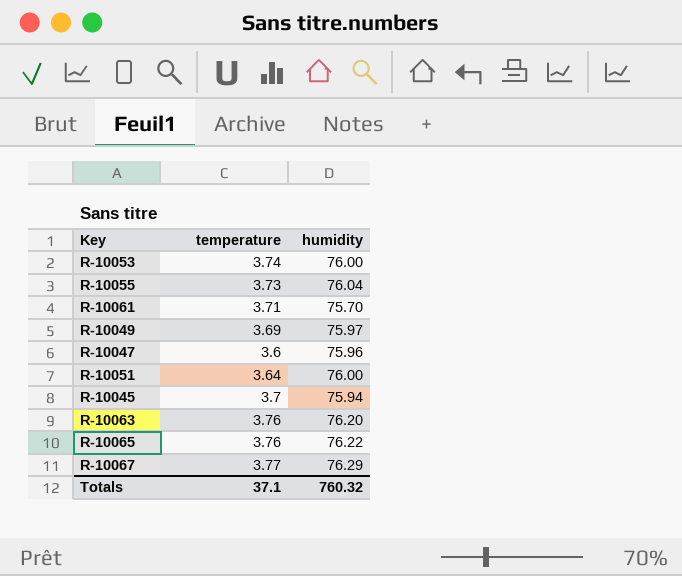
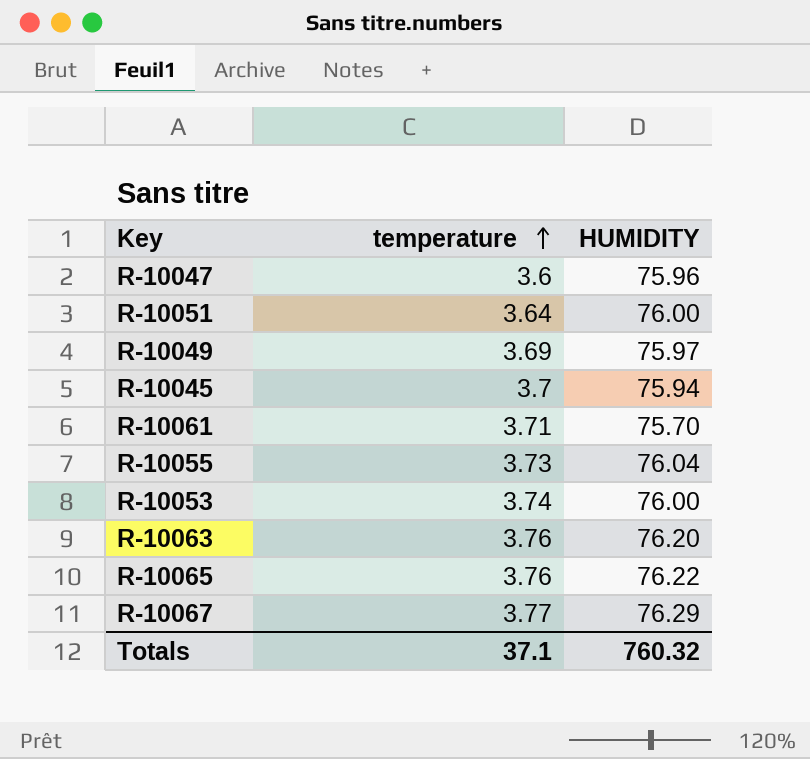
row order: none -> temperature ascending
column name: humidity -> HUMIDITY

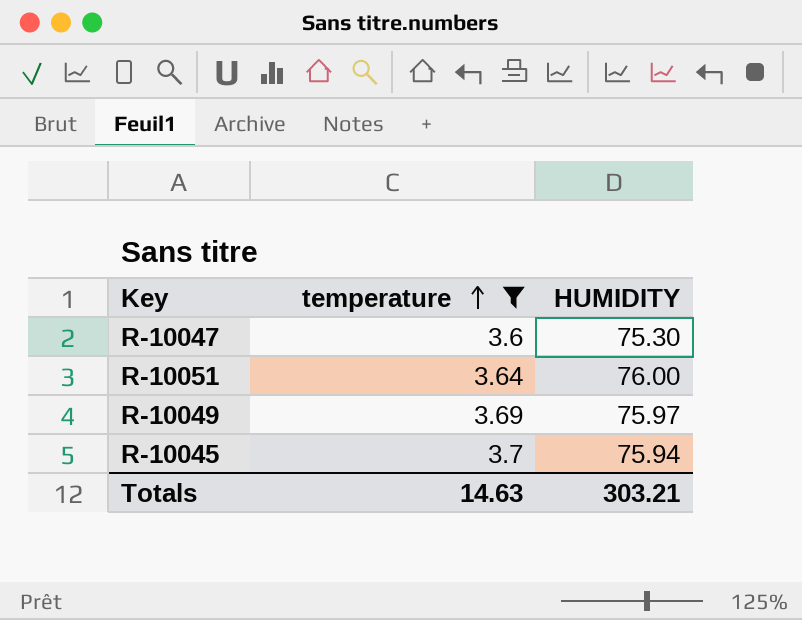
filter: none -> temperature <= 3.7
R-10047 | HUMIDITY: 75.96 -> 75.30
Totals | temperature: 37.1 -> 14.63
Totals | HUMIDITY: 760.32 -> 303.21

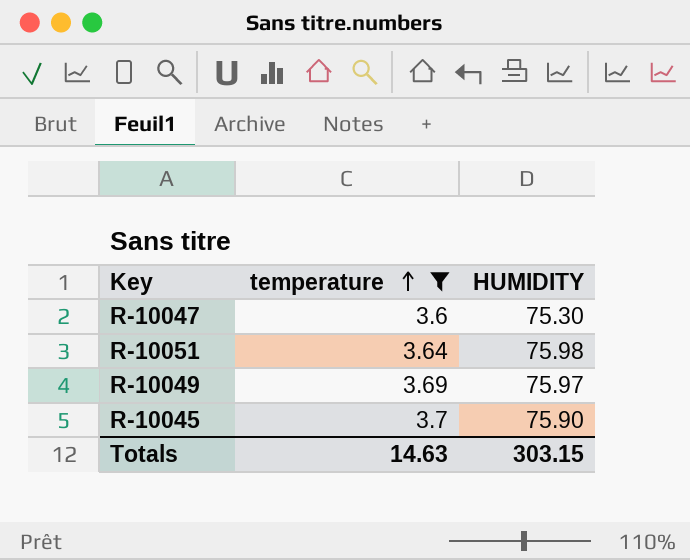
R-10051 | HUMIDITY: 76.00 -> 75.98
R-10045 | HUMIDITY: 75.94 -> 75.90
Totals | HUMIDITY: 303.21 -> 303.15

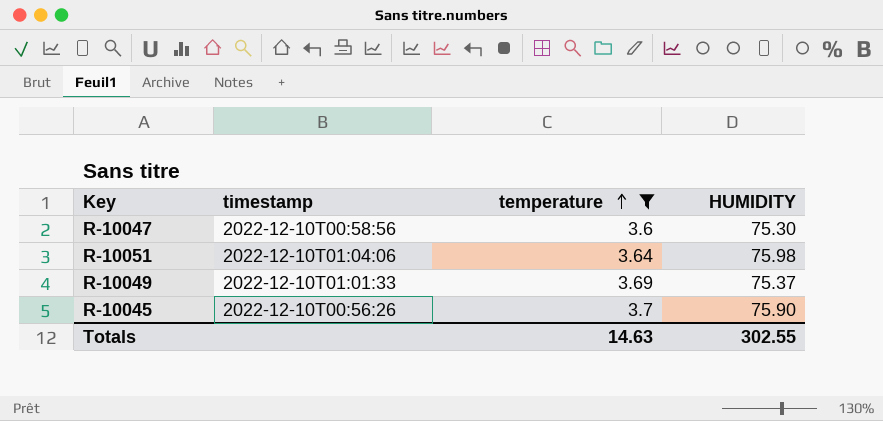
column timestamp | position: none -> 2
R-10049 | HUMIDITY: 75.97 -> 75.37
Totals | HUMIDITY: 303.15 -> 302.55

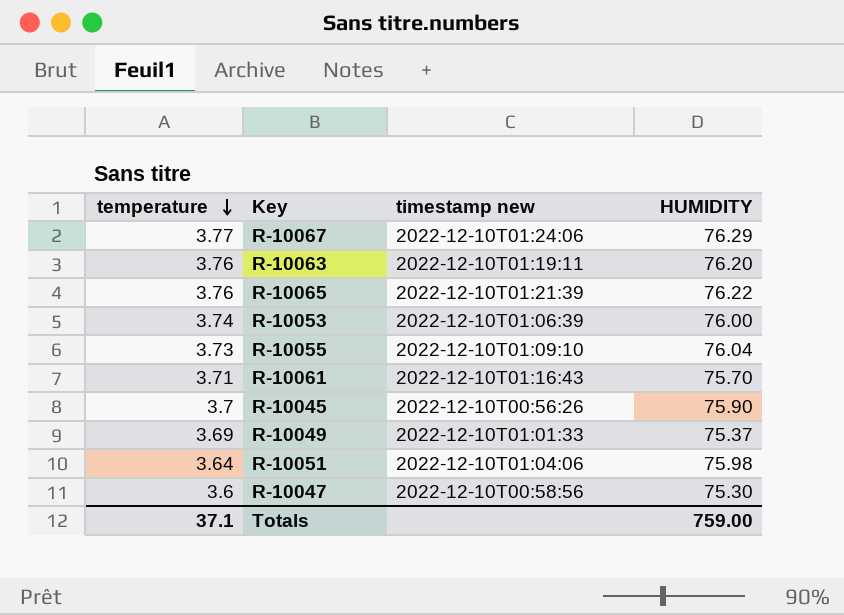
filter: temperature <= 3.7 -> none
row order: temperature ascending -> temperature descending
column temperature | position: 3 -> 1
column name: timestamp -> timestamp new
Totals | temperature: 14.63 -> 37.1
Totals | HUMIDITY: 302.55 -> 759.00

